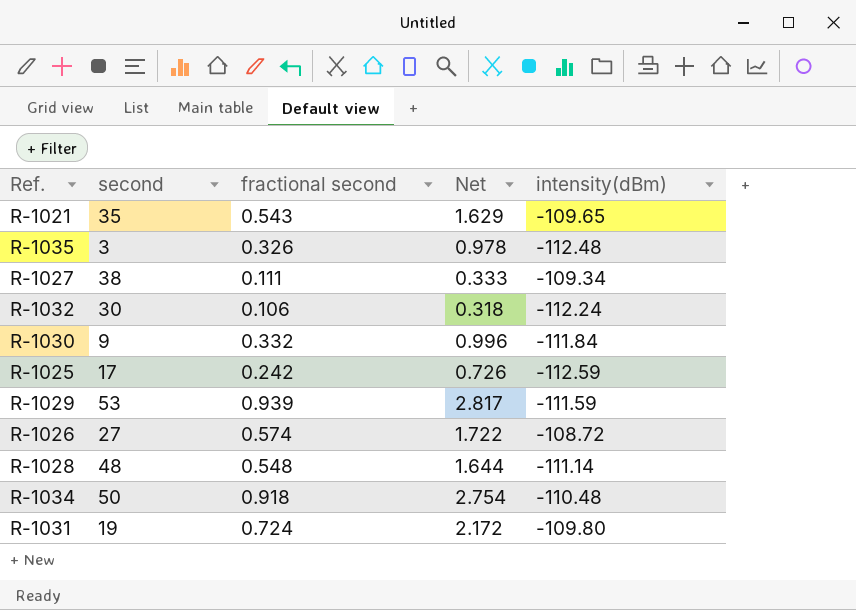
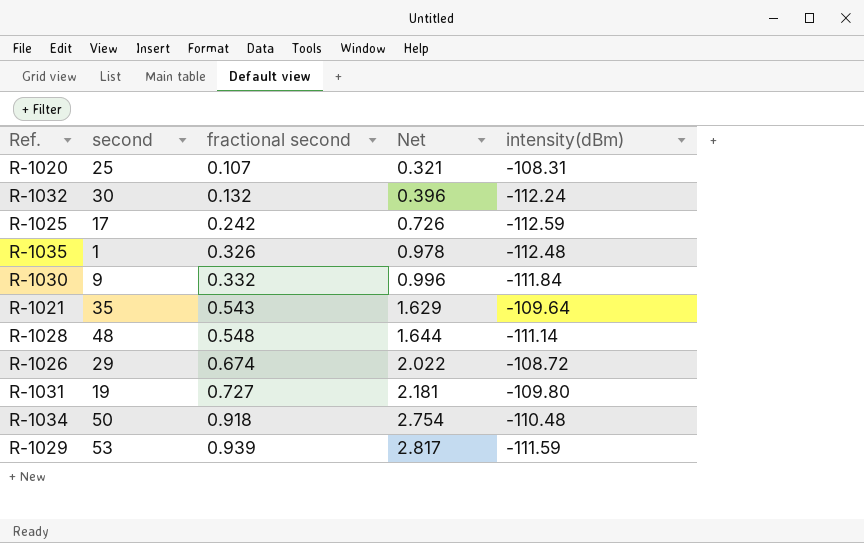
row order: none -> fractional second ascending
row R-1027: 38 | 0.111 | 0.333 | -109.34 -> none
row R-1020: none -> 25 | 0.107 | 0.321 | -108.31
R-1032 | fractional second: 0.106 -> 0.132
R-1032 | Net: 0.318 -> 0.396
R-1035 | second: 3 -> 1
R-1021 | intensity(dBm): -109.65 -> -109.64
R-1026 | second: 27 -> 29
R-1026 | fractional second: 0.574 -> 0.674
R-1026 | Net: 1.722 -> 2.022
R-1031 | fractional second: 0.724 -> 0.727
R-1031 | Net: 2.172 -> 2.181

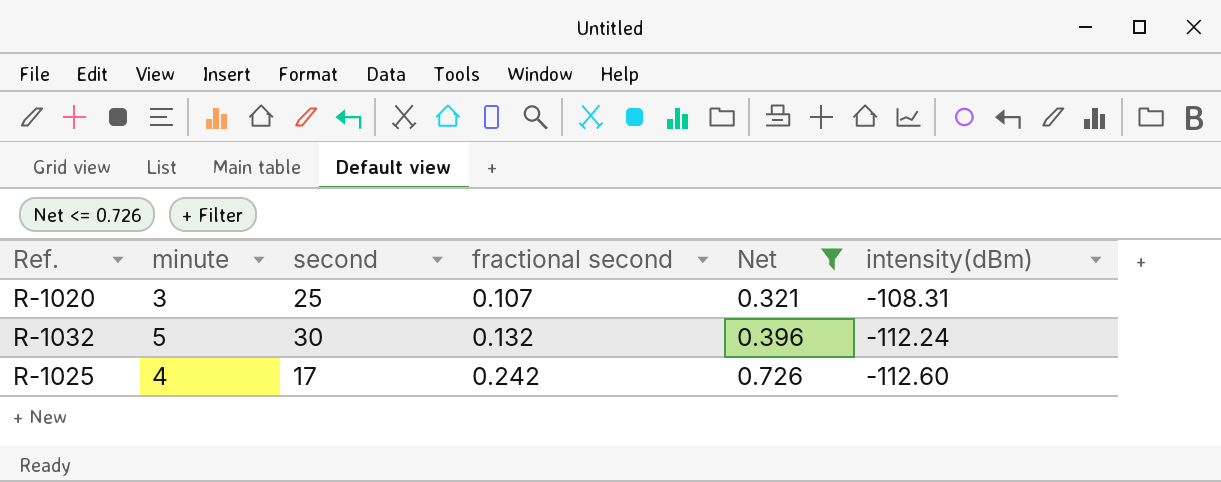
filter: none -> Net <= 0.726
column minute | position: none -> 2
R-1025 | intensity(dBm): -112.59 -> -112.60

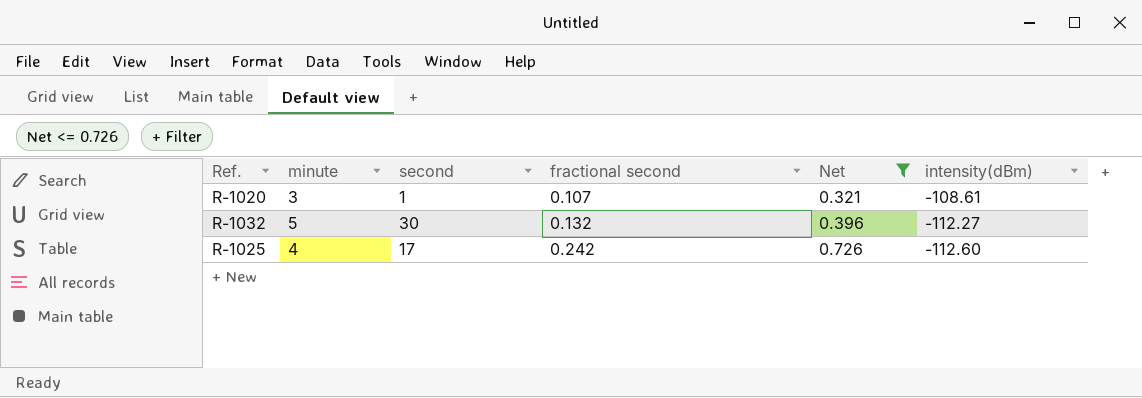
R-1020 | second: 25 -> 1
R-1020 | intensity(dBm): -108.31 -> -108.61
R-1032 | intensity(dBm): -112.24 -> -112.27

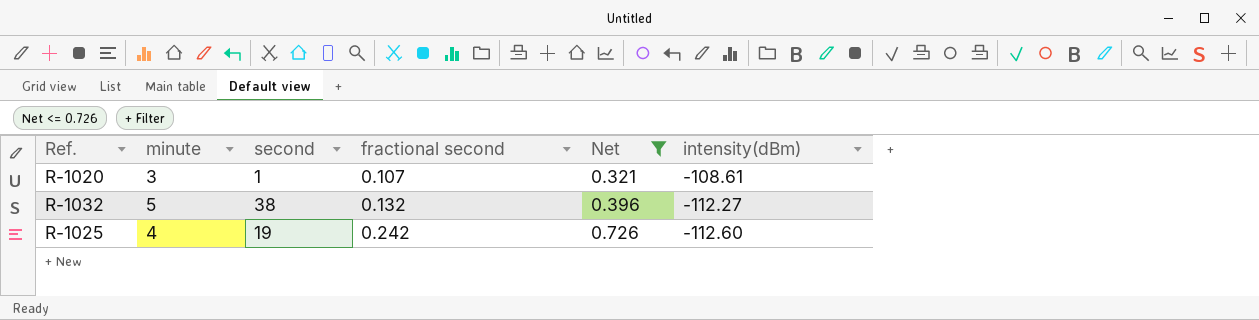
R-1032 | second: 30 -> 38
R-1025 | second: 17 -> 19

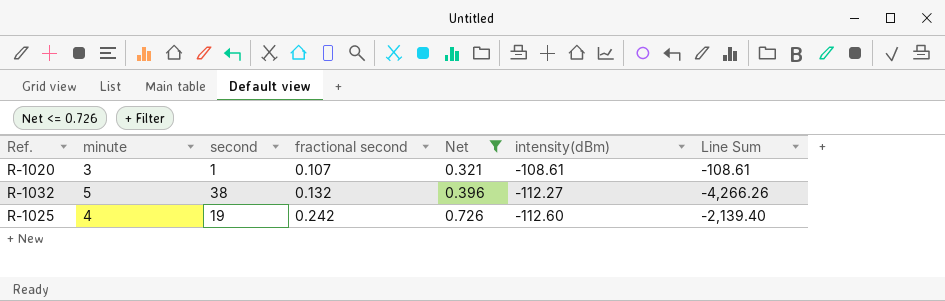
column Line Sum | formula: none -> [second] * [intensity(dBm)]

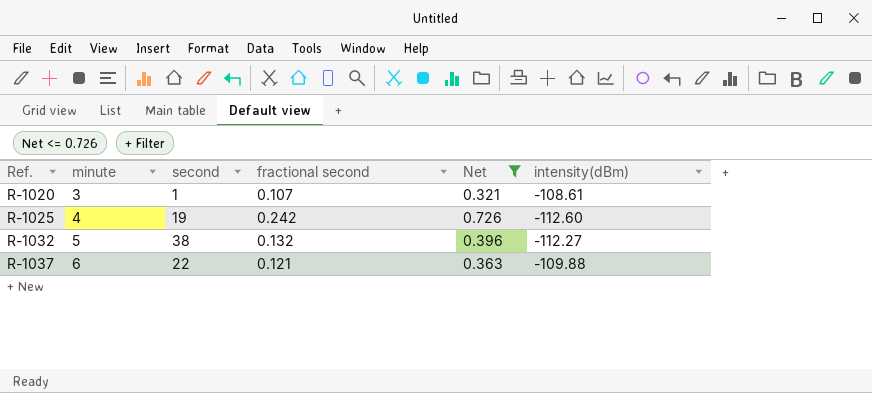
row order: fractional second ascending -> Ref. ascending
column Line Sum | formula: [second] * [intensity(dBm)] -> none
row R-1037: none -> 6 | 22 | 0.121 | 0.363 | -109.88

